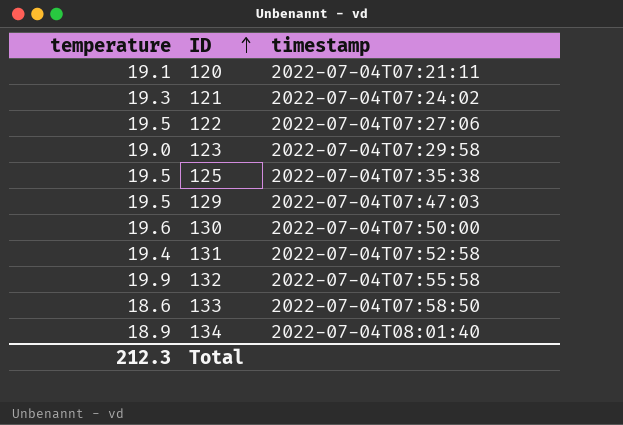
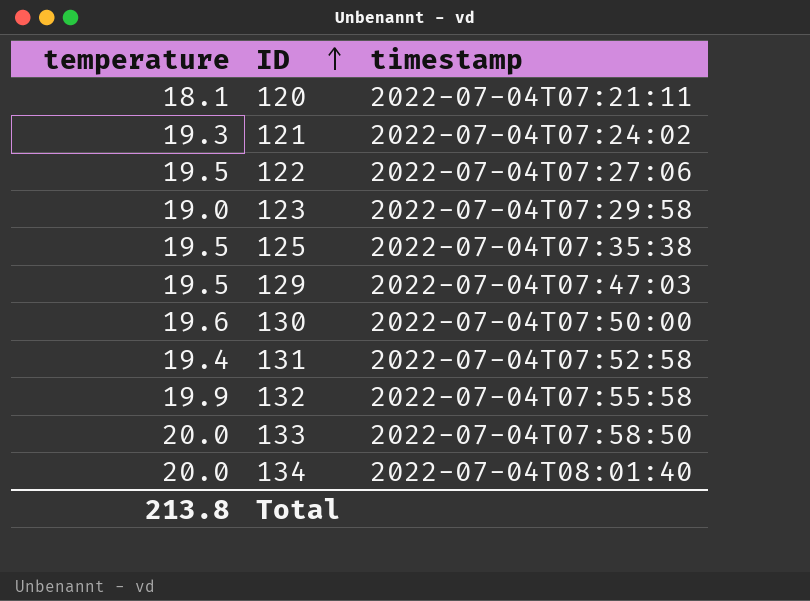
120 | temperature: 19.1 -> 18.1
133 | temperature: 18.6 -> 20.0
134 | temperature: 18.9 -> 20.0
Total | temperature: 212.3 -> 213.8

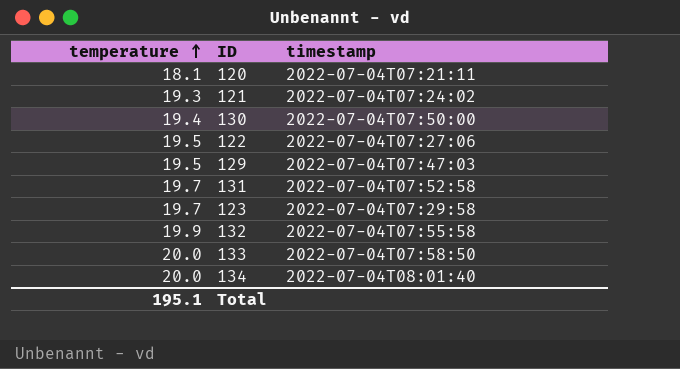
row order: ID ascending -> temperature ascending
row 125: 19.5 | 2022-07-04T07:35:38 -> none
130 | temperature: 19.6 -> 19.4
131 | temperature: 19.4 -> 19.7
123 | temperature: 19.0 -> 19.7
Total | temperature: 213.8 -> 195.1

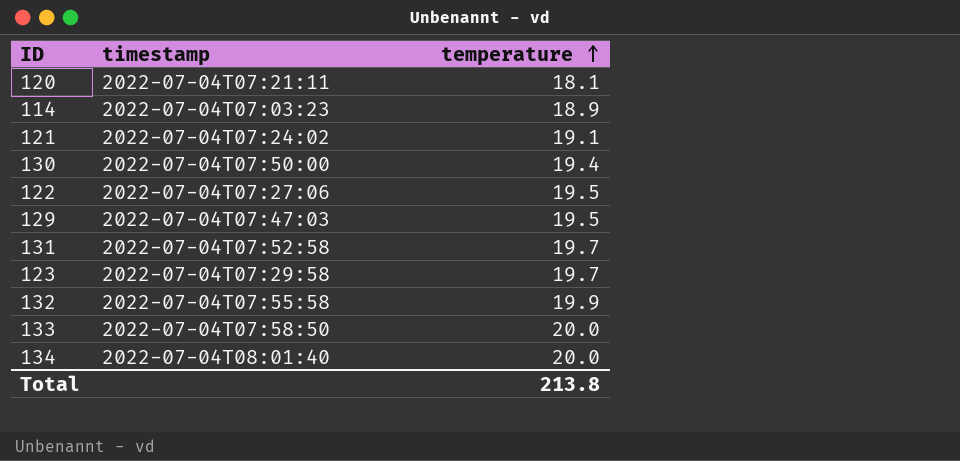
column temperature | position: 1 -> 3
row 114: none -> 2022-07-04T07:03:23 | 18.9
121 | temperature: 19.3 -> 19.1
Total | temperature: 195.1 -> 213.8

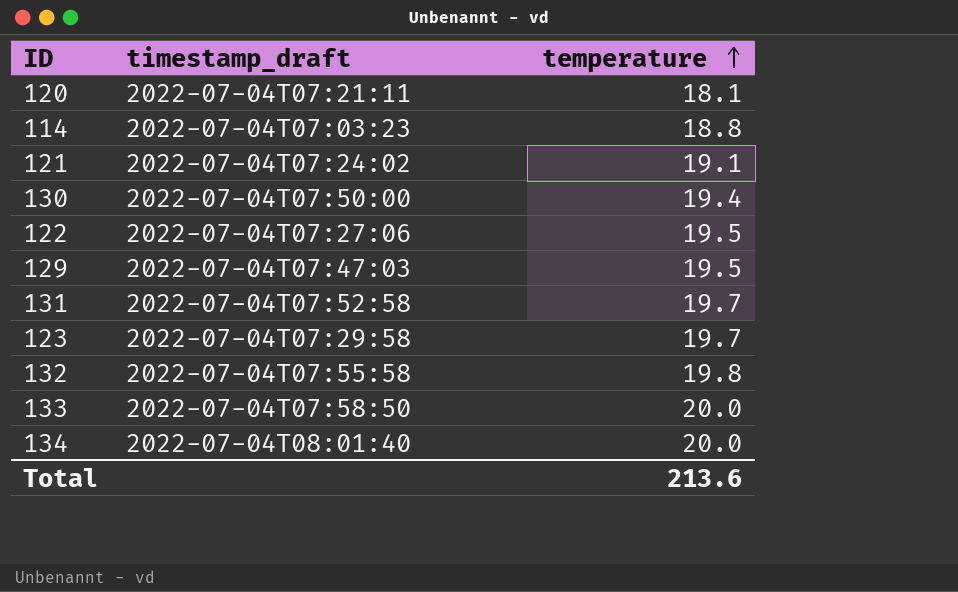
column name: timestamp -> timestamp_draft
114 | temperature: 18.9 -> 18.8
132 | temperature: 19.9 -> 19.8
Total | temperature: 213.8 -> 213.6

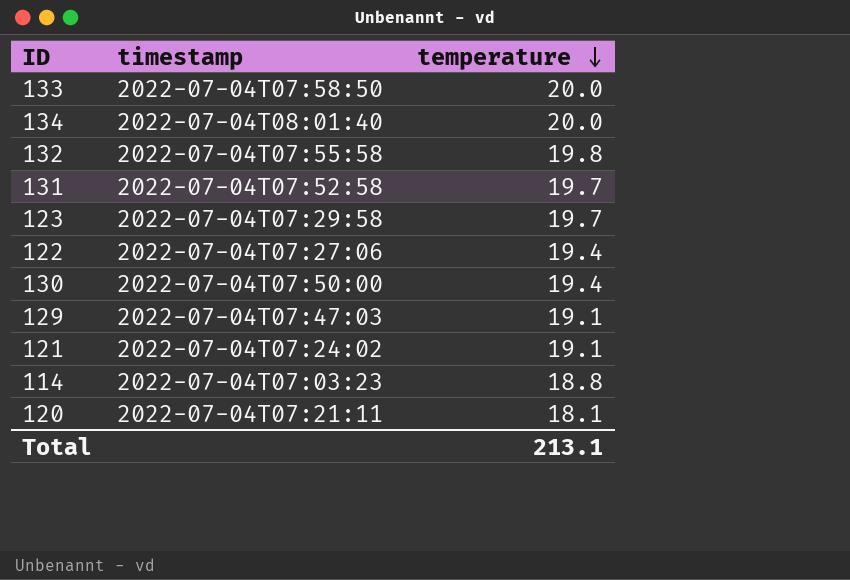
row order: temperature ascending -> temperature descending
column name: timestamp_draft -> timestamp
122 | temperature: 19.5 -> 19.4
129 | temperature: 19.5 -> 19.1
Total | temperature: 213.6 -> 213.1

